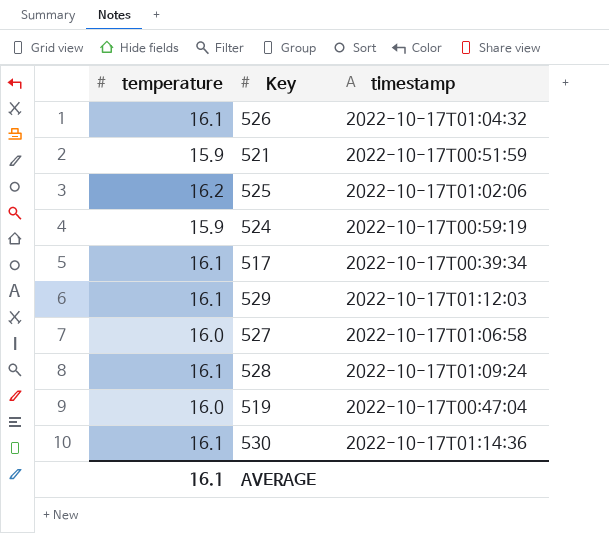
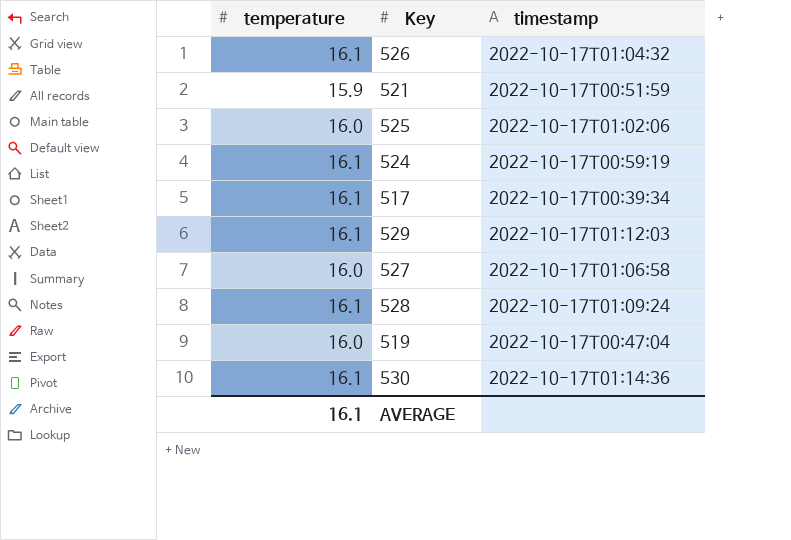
525 | temperature: 16.2 -> 16.0
524 | temperature: 15.9 -> 16.1

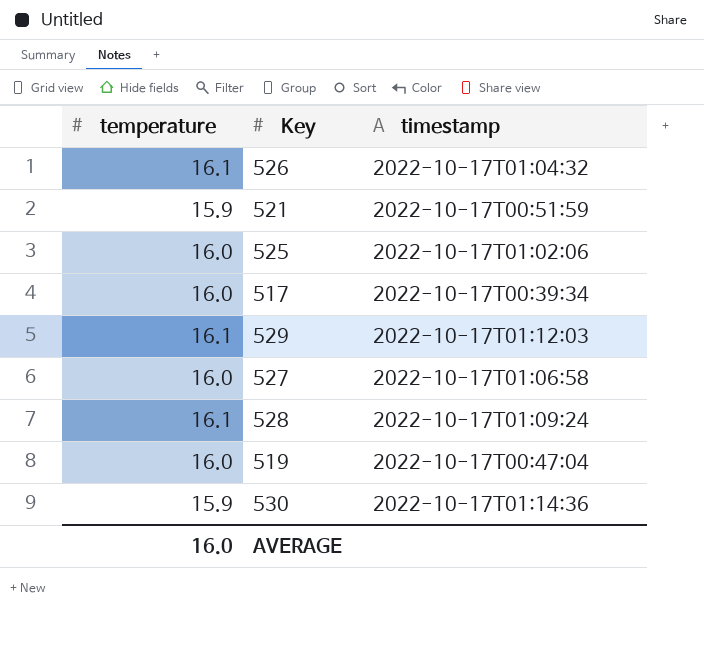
row 524: 16.1 | 2022-10-17T00:59:19 -> none
517 | temperature: 16.1 -> 16.0
530 | temperature: 16.1 -> 15.9
AVERAGE | temperature: 16.1 -> 16.0

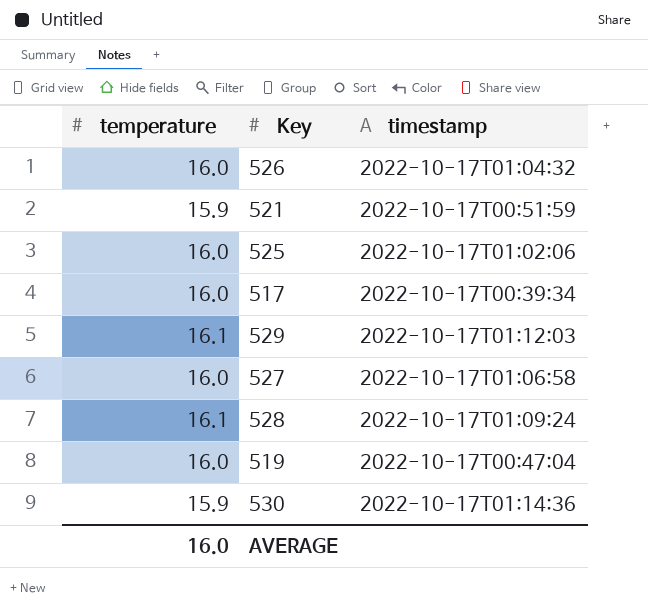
526 | temperature: 16.1 -> 16.0

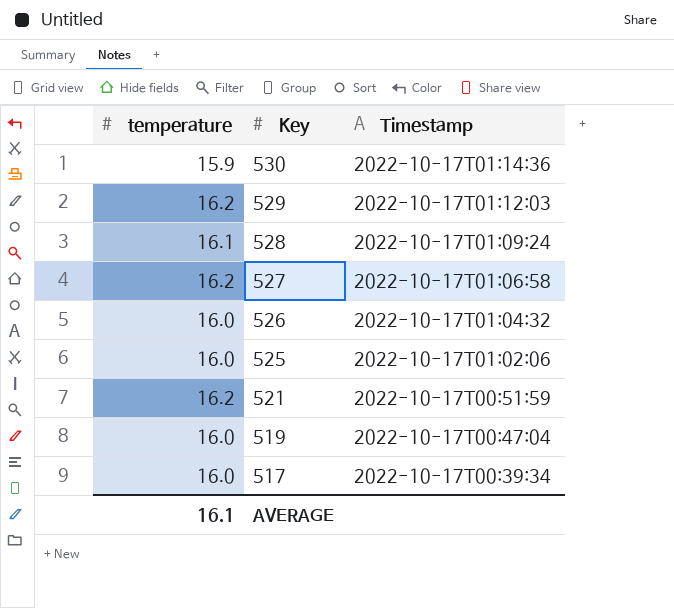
row order: none -> Key descending
column name: timestamp -> Timestamp
529 | temperature: 16.1 -> 16.2
527 | temperature: 16.0 -> 16.2
521 | temperature: 15.9 -> 16.2
AVERAGE | temperature: 16.0 -> 16.1

